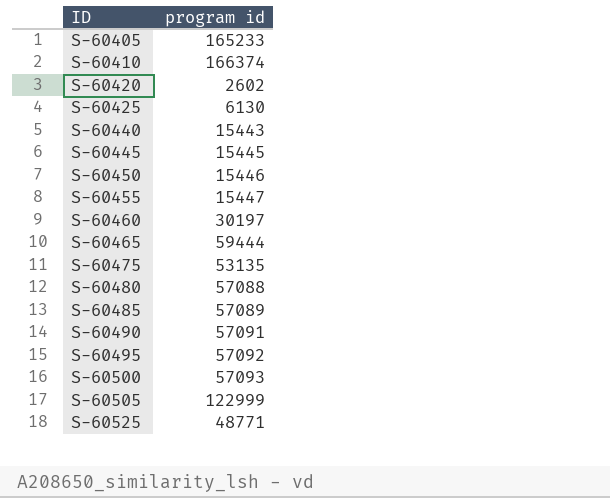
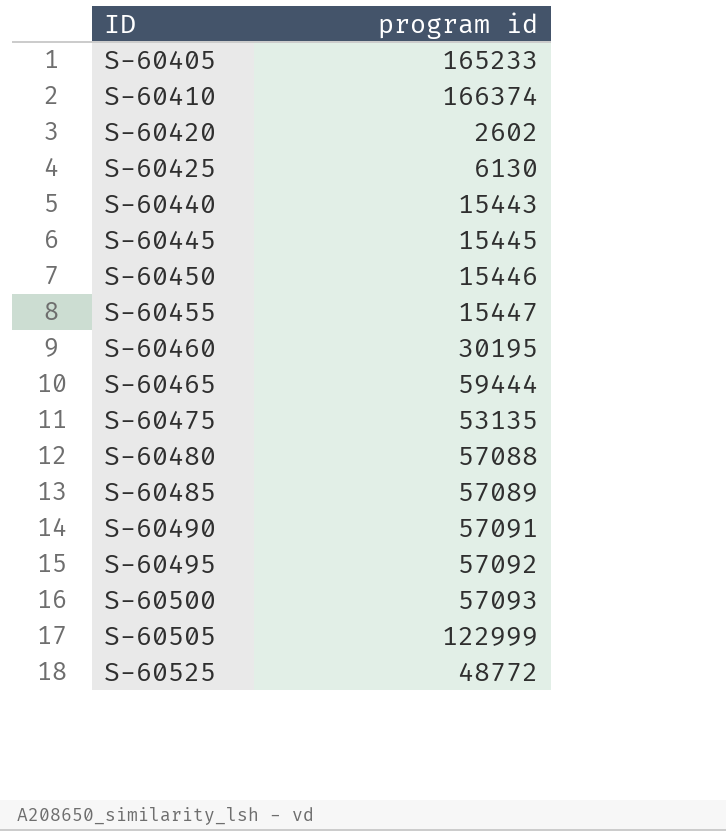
S-60460 | program id: 30197 -> 30195
S-60525 | program id: 48771 -> 48772

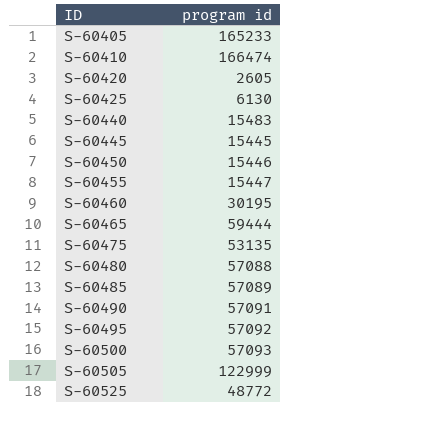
S-60410 | program id: 166374 -> 166474
S-60420 | program id: 2602 -> 2605
S-60440 | program id: 15443 -> 15483

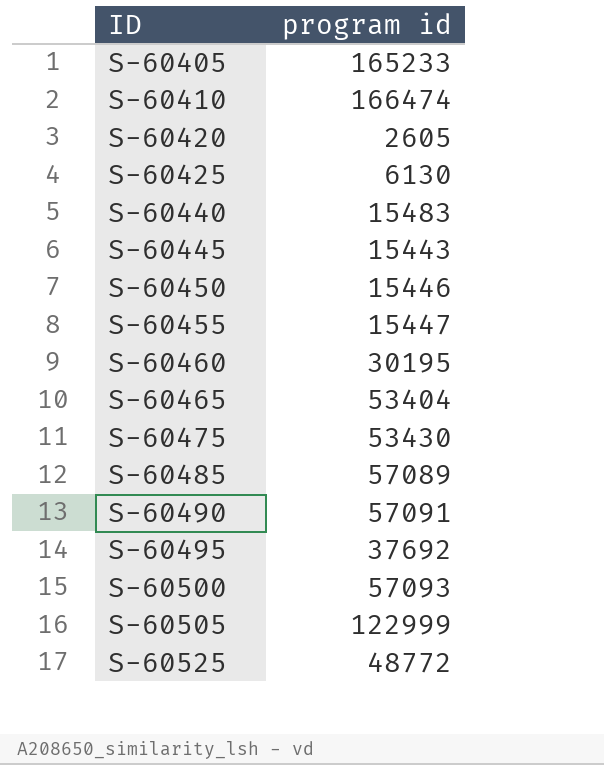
row S-60480: 57088 -> none
S-60445 | program id: 15445 -> 15443
S-60465 | program id: 59444 -> 53404
S-60475 | program id: 53135 -> 53430
S-60495 | program id: 57092 -> 37692

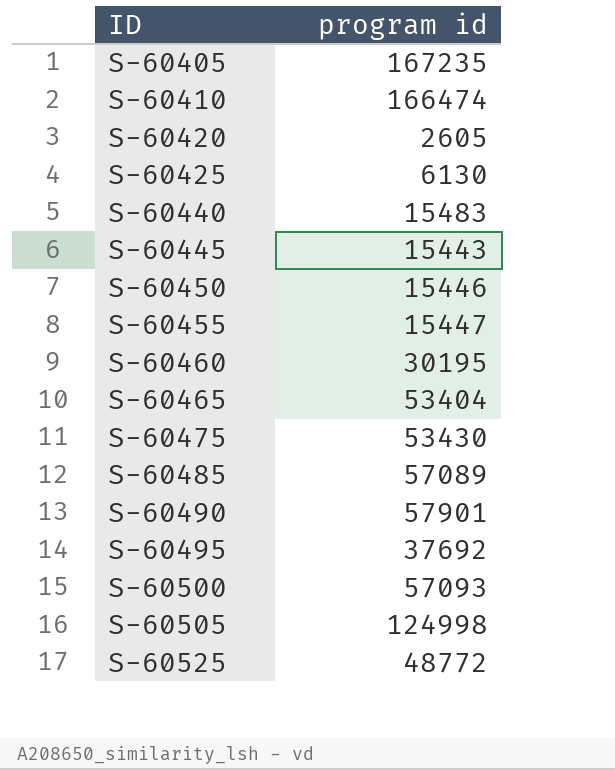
S-60405 | program id: 165233 -> 167235
S-60490 | program id: 57091 -> 57901
S-60505 | program id: 122999 -> 124998

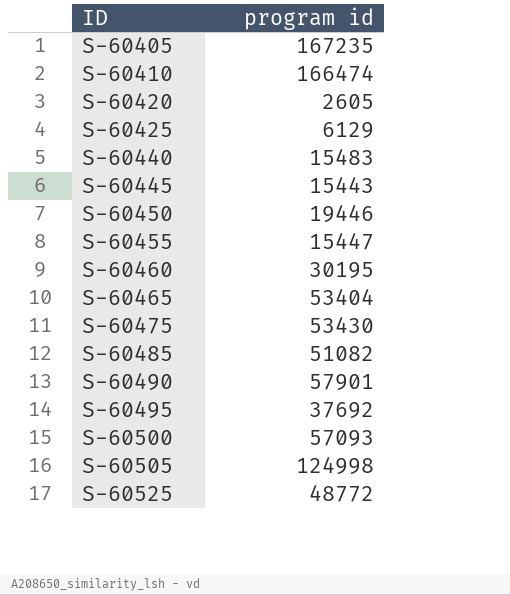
S-60425 | program id: 6130 -> 6129
S-60450 | program id: 15446 -> 19446
S-60485 | program id: 57089 -> 51082

